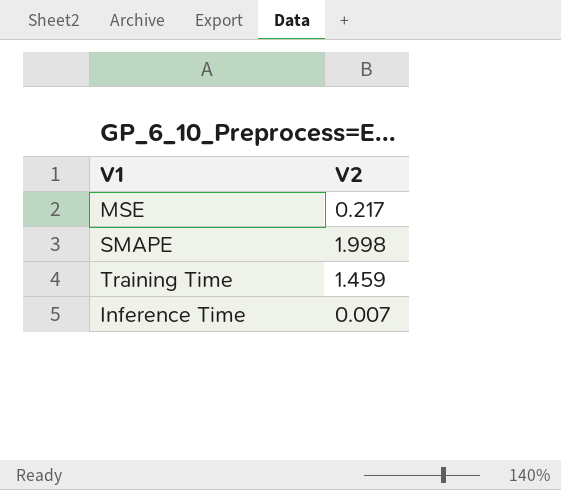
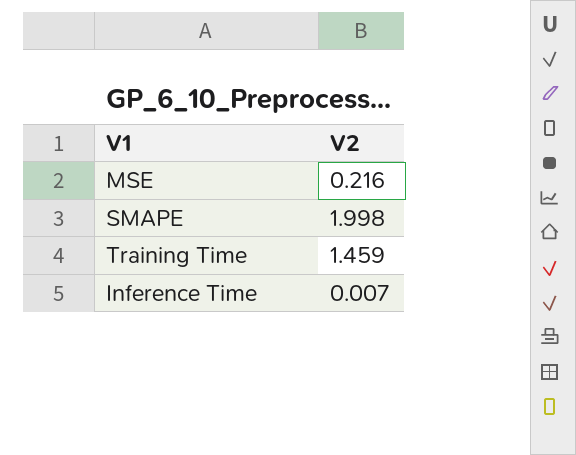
MSE | V2: 0.217 -> 0.216

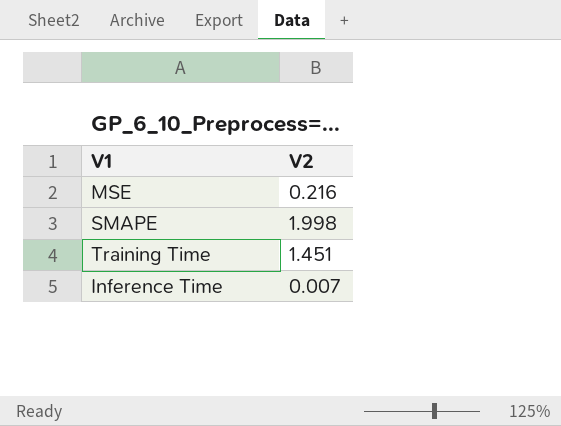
Training Time | V2: 1.459 -> 1.451

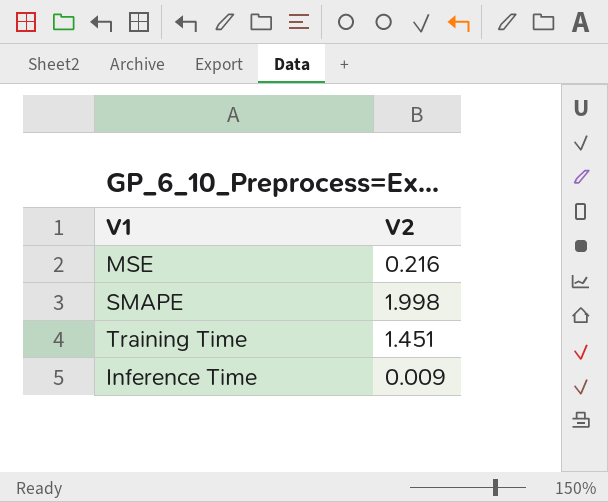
Inference Time | V2: 0.007 -> 0.009

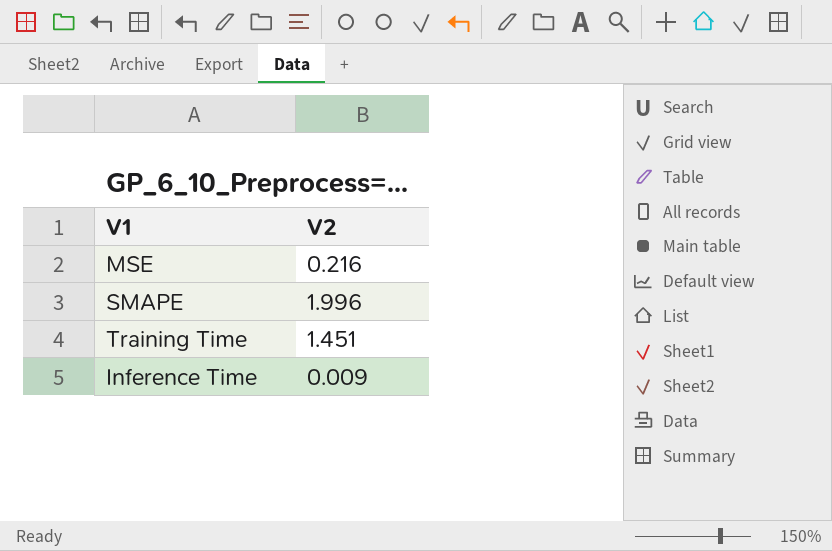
SMAPE | V2: 1.998 -> 1.996

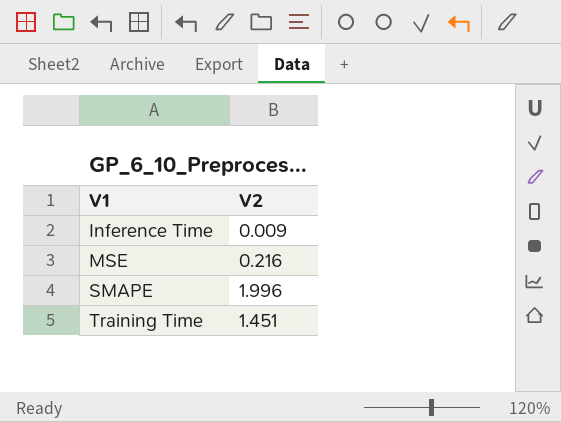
row order: none -> V1 ascending

